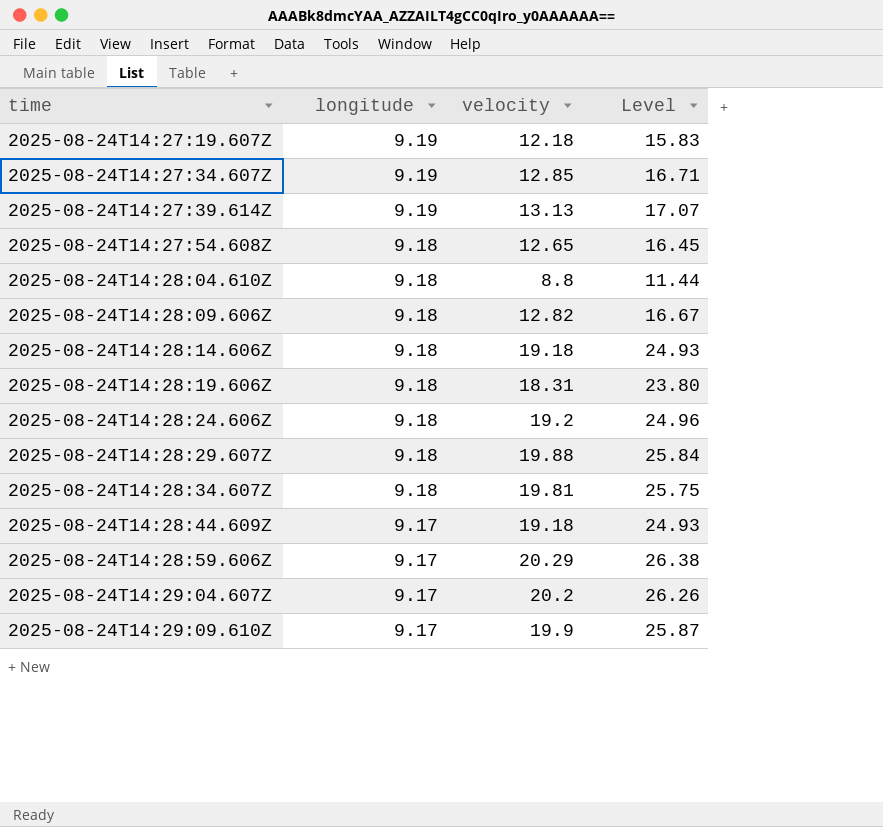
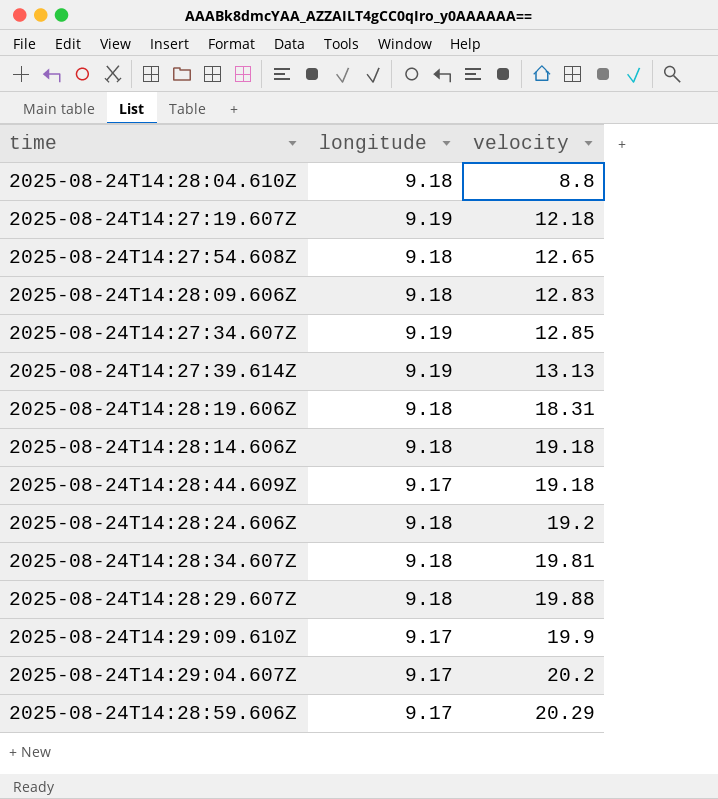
row order: time ascending -> velocity ascending
column Level | formula: [velocity] * 1.3 -> none
2025-08-24T14:28:09.606Z | velocity: 12.82 -> 12.83

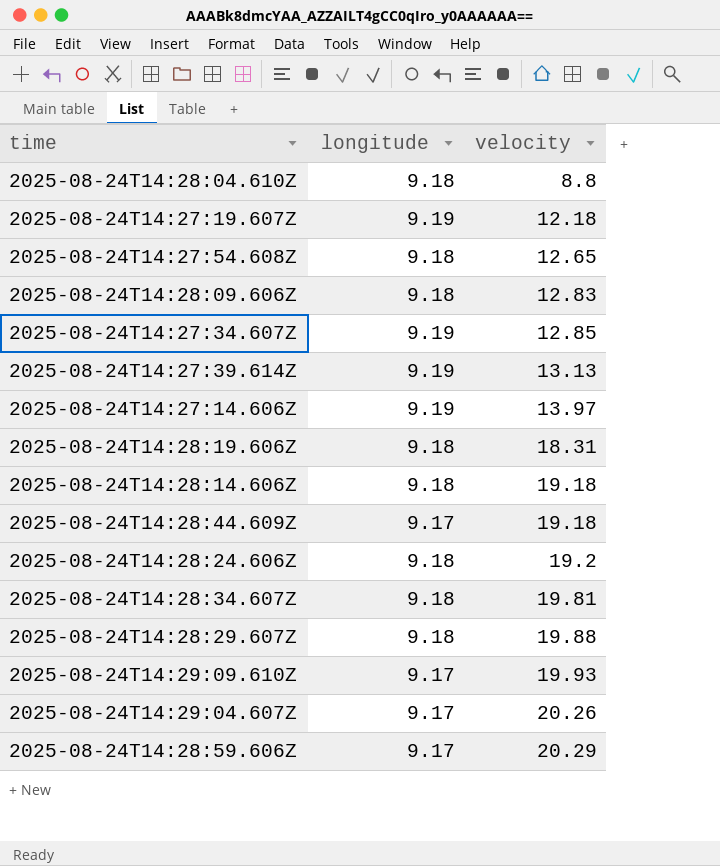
row 2025-08-24T14:27:14.606Z: none -> 9.19 | 13.97
2025-08-24T14:29:09.610Z | velocity: 19.9 -> 19.93
2025-08-24T14:29:04.607Z | velocity: 20.2 -> 20.26

